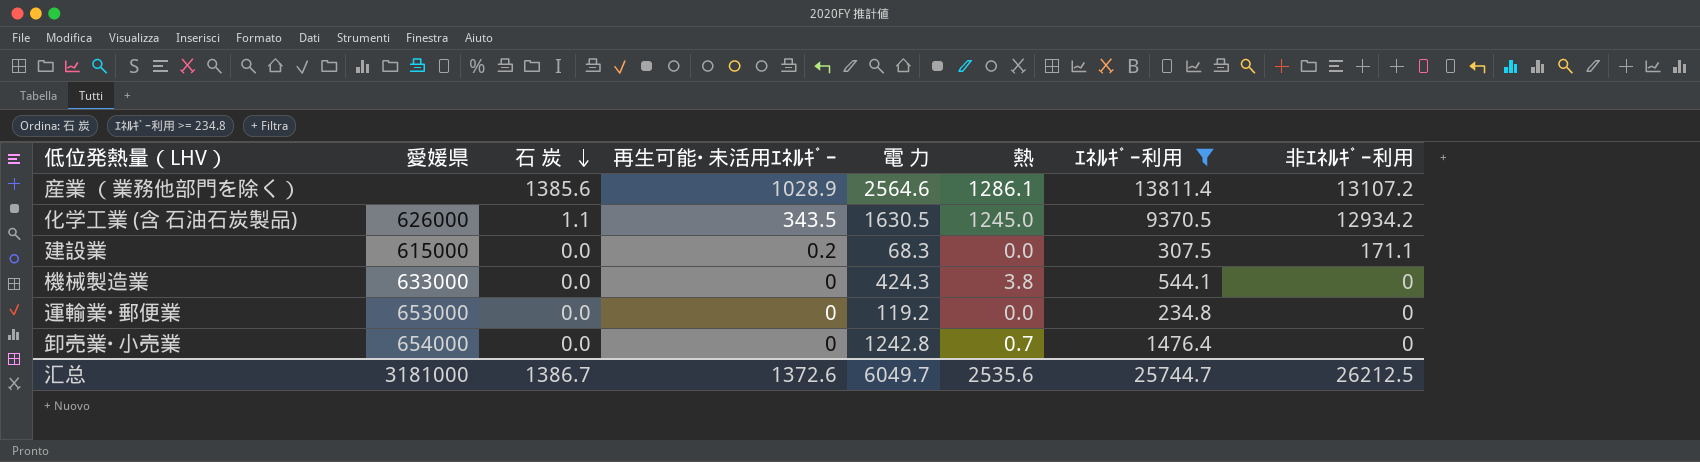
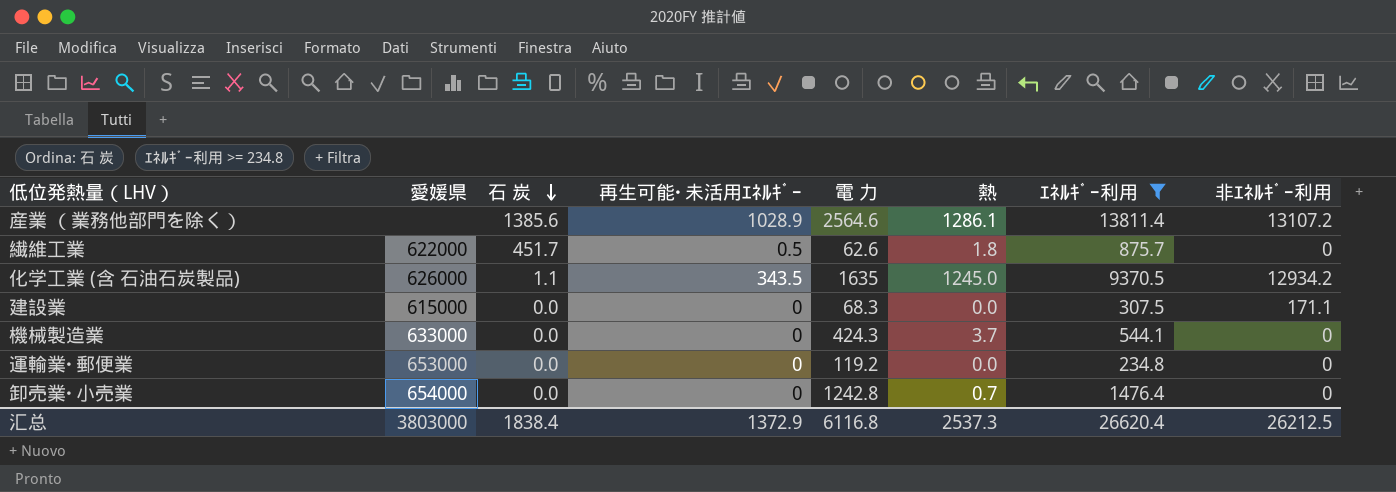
row 繊維工業: none -> 622000 | 451.7 | 0.5 | 62.6 | 1.8 | 875.7 | 0
化学工業 (含 石油石炭製品) | 電 力: 1630.5 -> 1635
建設業 | 再生可能･未活用ｴﾈﾙｷﾞｰ: 0.2 -> 0
機械製造業 | 熱: 3.8 -> 3.7
汇总 | 愛媛県: 3181000 -> 3803000
汇总 | 石 炭: 1386.7 -> 1838.4
汇总 | 再生可能･未活用ｴﾈﾙｷﾞｰ: 1372.6 -> 1372.9
汇总 | 電 力: 6049.7 -> 6116.8
汇总 | 熱: 2535.6 -> 2537.3
汇总 | ｴﾈﾙｷﾞｰ利用: 25744.7 -> 26620.4

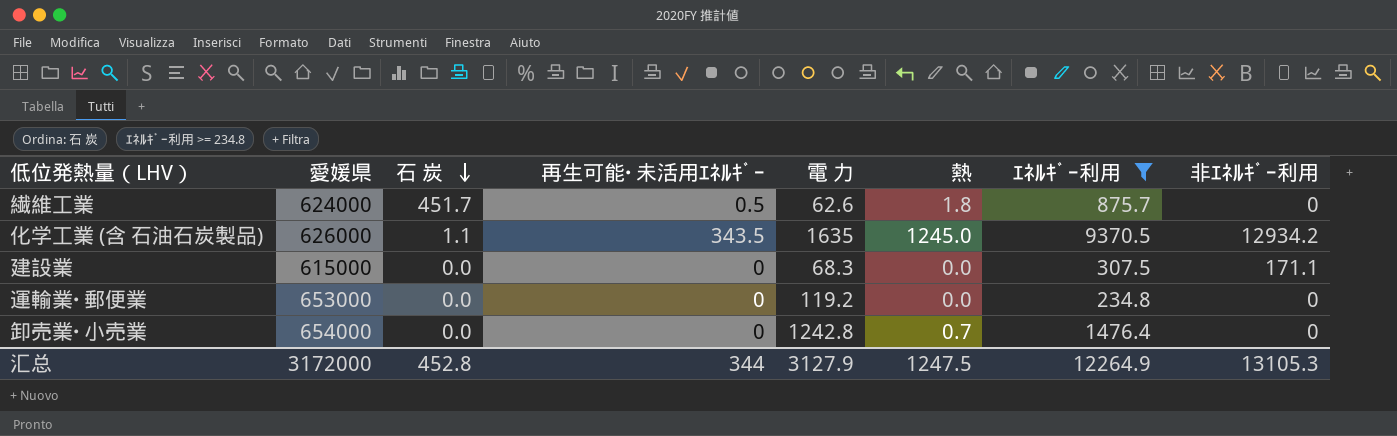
row 産業 （業務他部門を除く）: none | 1385.6 | 1028.9 | 2564.6 | 1286.1 | 13811.4 | 13107.2 -> none
row 機械製造業: 633000 | 0.0 | 0 | 424.3 | 3.7 | 544.1 | 0 -> none
繊維工業 | 愛媛県: 622000 -> 624000
汇总 | 愛媛県: 3803000 -> 3172000
汇总 | 石 炭: 1838.4 -> 452.8
汇总 | 再生可能･未活用ｴﾈﾙｷﾞｰ: 1372.9 -> 344
汇总 | 電 力: 6116.8 -> 3127.9
汇总 | 熱: 2537.3 -> 1247.5
汇总 | ｴﾈﾙｷﾞｰ利用: 26620.4 -> 12264.9
汇总 | 非ｴﾈﾙｷﾞｰ利用: 26212.5 -> 13105.3

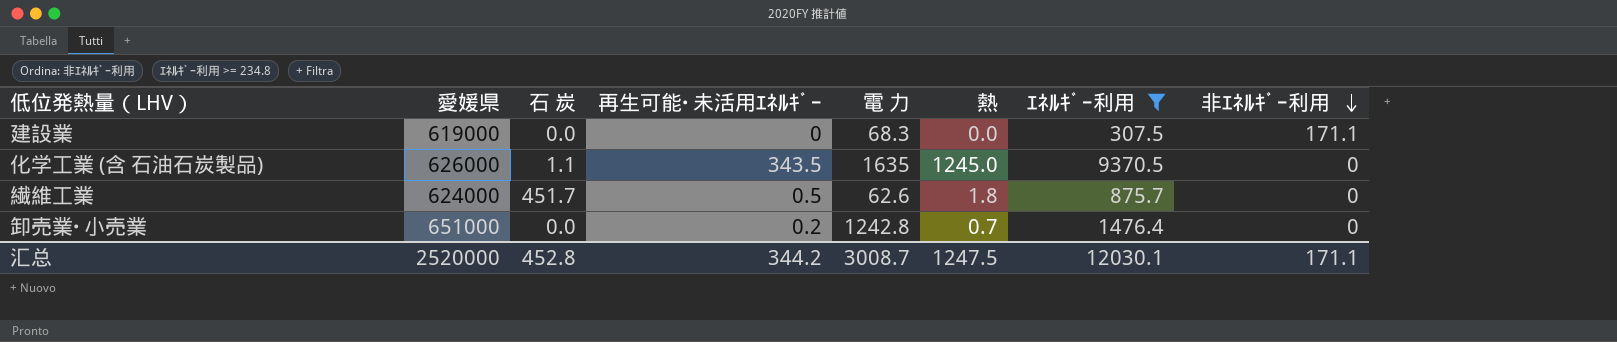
row order: 石 炭 descending -> 非ｴﾈﾙｷﾞｰ利用 descending
row 運輸業･郵便業: 653000 | 0.0 | 0 | 119.2 | 0.0 | 234.8 | 0 -> none
建設業 | 愛媛県: 615000 -> 619000
化学工業 (含 石油石炭製品) | 非ｴﾈﾙｷﾞｰ利用: 12934.2 -> 0
卸売業･小売業 | 愛媛県: 654000 -> 651000
卸売業･小売業 | 再生可能･未活用ｴﾈﾙｷﾞｰ: 0 -> 0.2
汇总 | 愛媛県: 3172000 -> 2520000
汇总 | 再生可能･未活用ｴﾈﾙｷﾞｰ: 344 -> 344.2
汇总 | 電 力: 3127.9 -> 3008.7
汇总 | ｴﾈﾙｷﾞｰ利用: 12264.9 -> 12030.1
汇总 | 非ｴﾈﾙｷﾞｰ利用: 13105.3 -> 171.1

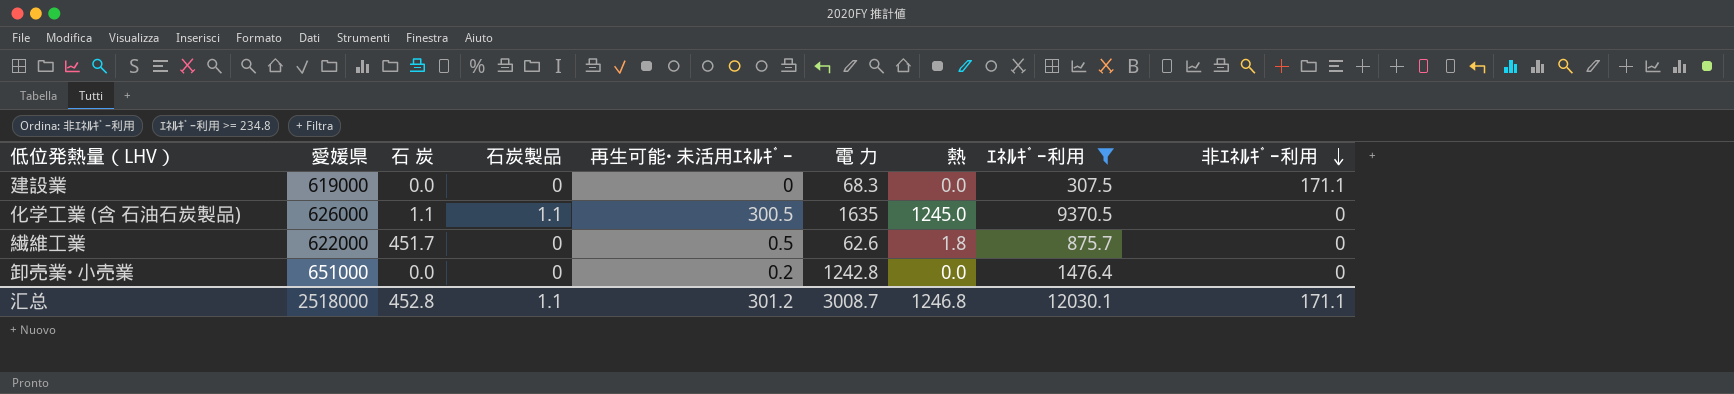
column 石炭製品 | position: none -> 4
化学工業 (含 石油石炭製品) | 再生可能･未活用ｴﾈﾙｷﾞｰ: 343.5 -> 300.5
繊維工業 | 愛媛県: 624000 -> 622000
卸売業･小売業 | 熱: 0.7 -> 0.0
汇总 | 愛媛県: 2520000 -> 2518000
汇总 | 再生可能･未活用ｴﾈﾙｷﾞｰ: 344.2 -> 301.2
汇总 | 熱: 1247.5 -> 1246.8

